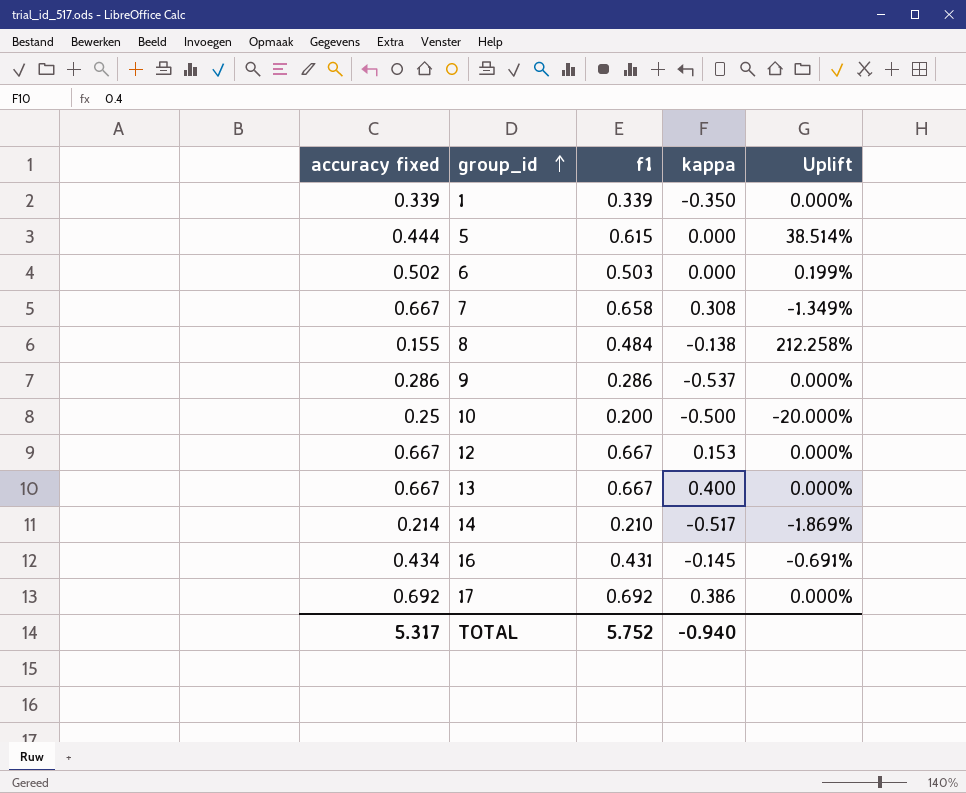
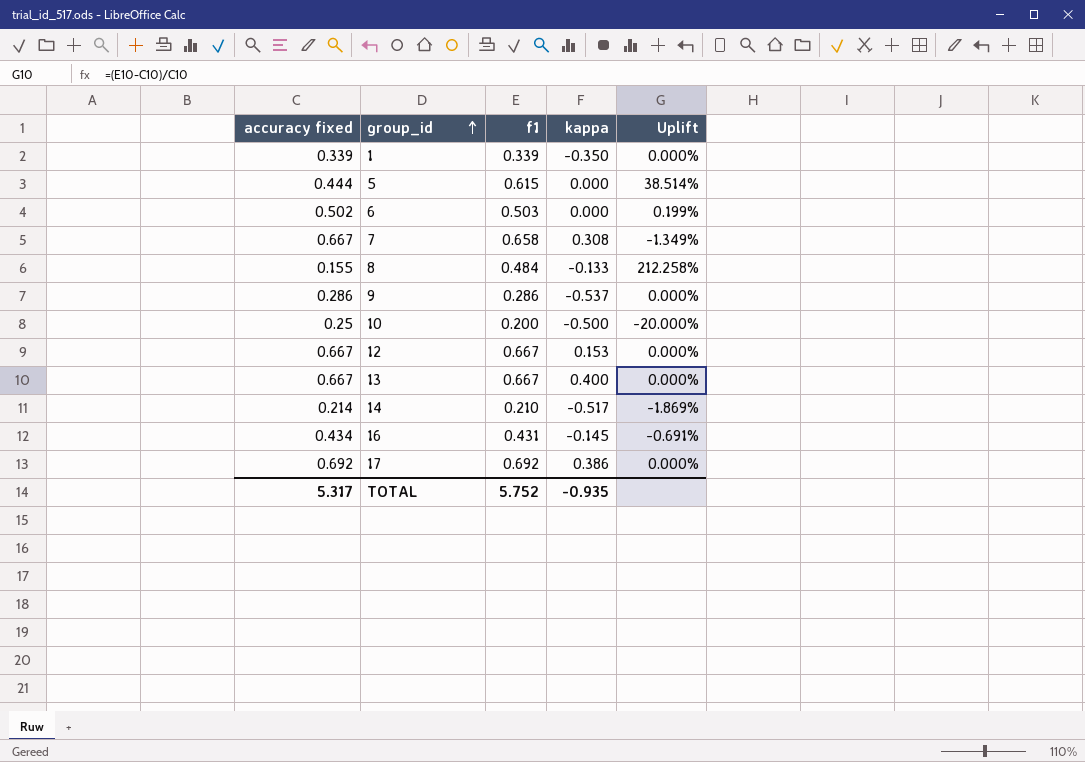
8 | kappa: -0.138 -> -0.133
TOTAL | kappa: -0.940 -> -0.935

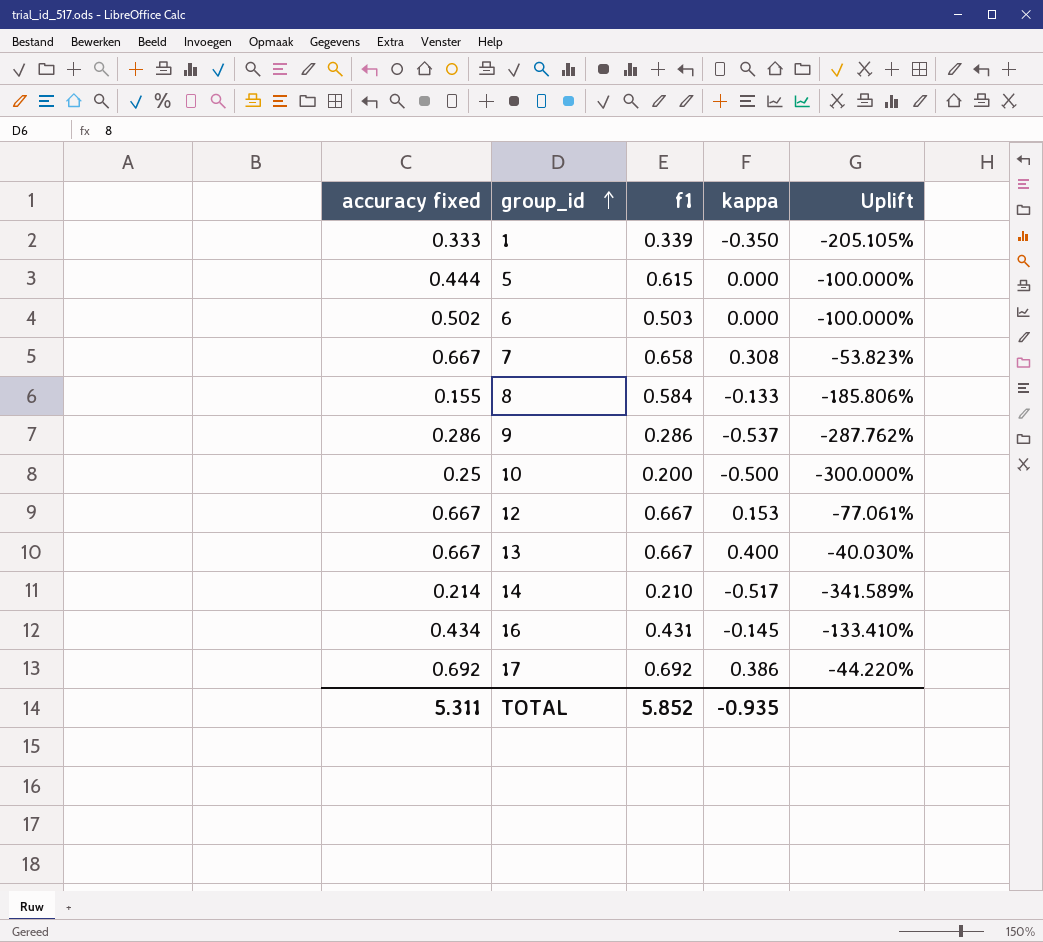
column Uplift | formula: ([f1] - [accuracy fixed]) / [accuracy fixed] -> ([kappa] - [accuracy fixed]) / [accuracy fixed]
1 | accuracy fixed: 0.339 -> 0.333
8 | f1: 0.484 -> 0.584
TOTAL | accuracy fixed: 5.317 -> 5.311
TOTAL | f1: 5.752 -> 5.852

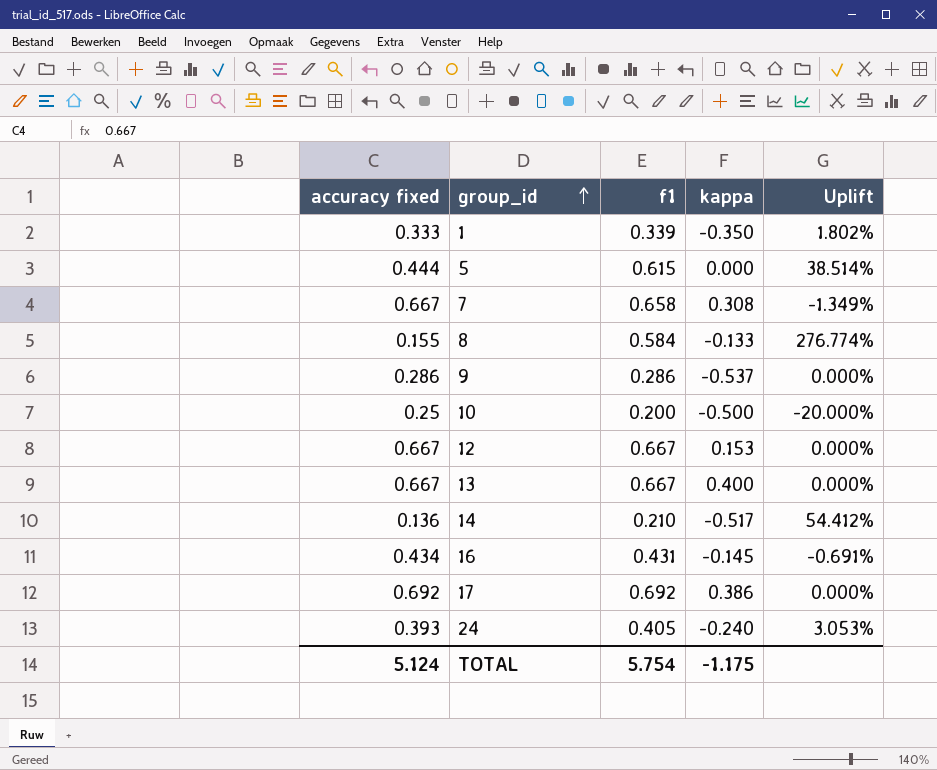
column Uplift | formula: ([kappa] - [accuracy fixed]) / [accuracy fixed] -> ([f1] - [accuracy fixed]) / [accuracy fixed]
row 6: 0.502 | 0.503 | 0.000 | -100.000% -> none
14 | accuracy fixed: 0.214 -> 0.136
row 24: none -> 0.393 | 0.405 | -0.240 | 3.053%
TOTAL | accuracy fixed: 5.311 -> 5.124
TOTAL | f1: 5.852 -> 5.754
TOTAL | kappa: -0.935 -> -1.175

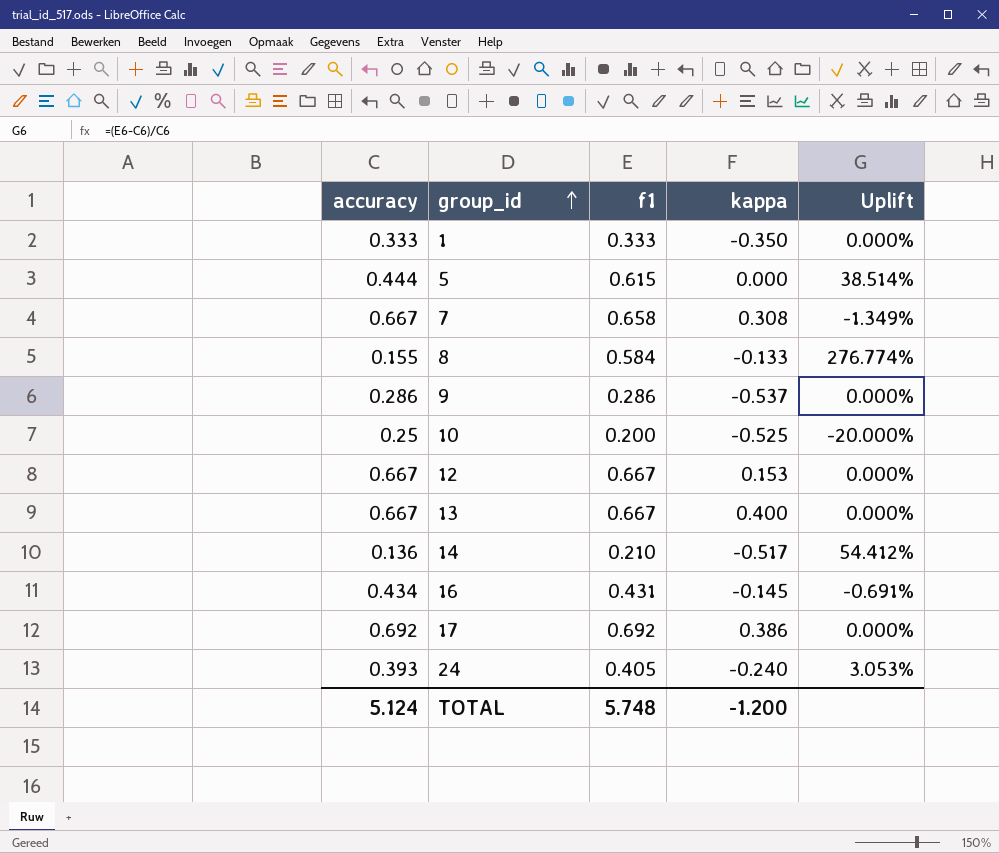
column name: accuracy fixed -> accuracy
1 | f1: 0.339 -> 0.333
1 | Uplift: 1.802% -> 0.000%
10 | kappa: -0.500 -> -0.525
TOTAL | f1: 5.754 -> 5.748
TOTAL | kappa: -1.175 -> -1.200

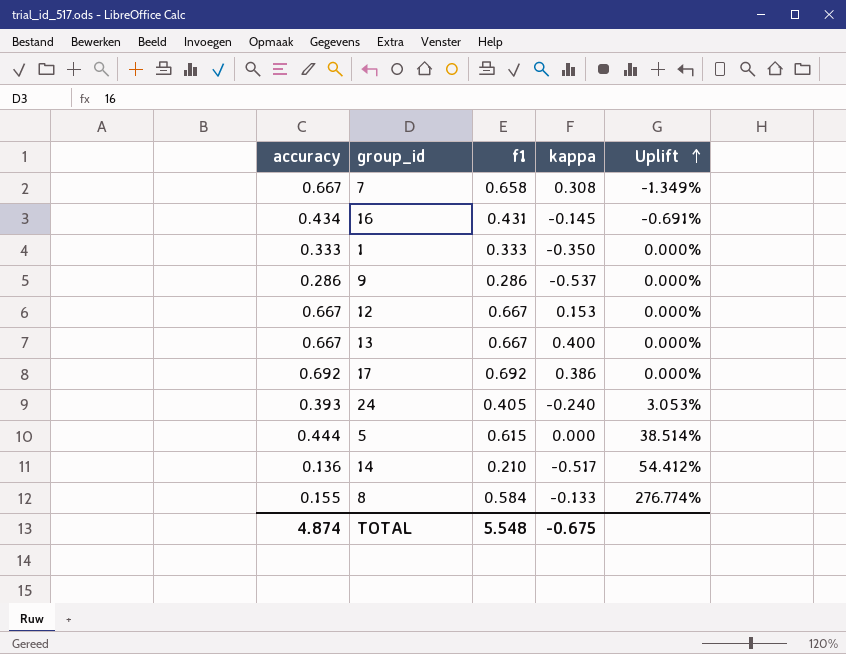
row order: group_id ascending -> Uplift ascending
row 10: 0.25 | 0.200 | -0.525 | -20.000% -> none
TOTAL | accuracy: 5.124 -> 4.874
TOTAL | f1: 5.748 -> 5.548
TOTAL | kappa: -1.200 -> -0.675

